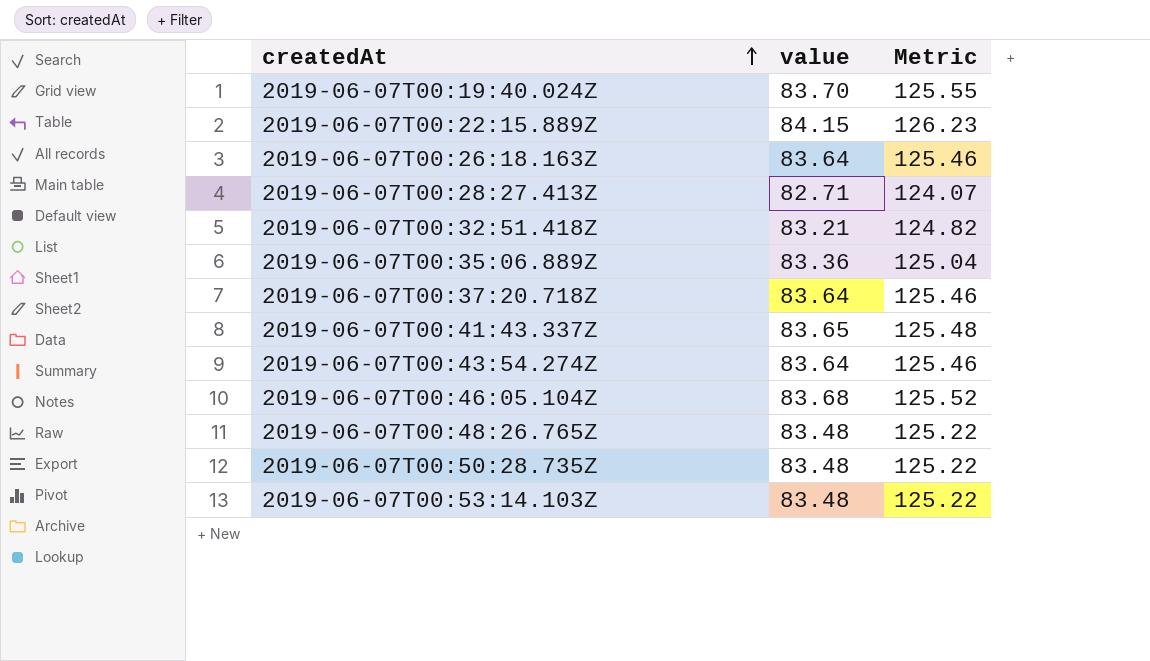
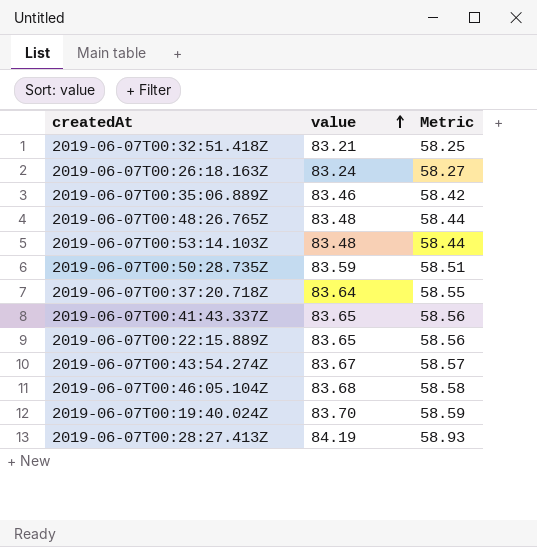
row order: createdAt ascending -> value ascending
column Metric | formula: [value] * 1.5 -> [value] * 0.7
2019-06-07T00:26:18.163Z | value: 83.64 -> 83.24
2019-06-07T00:35:06.889Z | value: 83.36 -> 83.46
2019-06-07T00:50:28.735Z | value: 83.48 -> 83.59
2019-06-07T00:22:15.889Z | value: 84.15 -> 83.65
2019-06-07T00:43:54.274Z | value: 83.64 -> 83.67
2019-06-07T00:28:27.413Z | value: 82.71 -> 84.19

